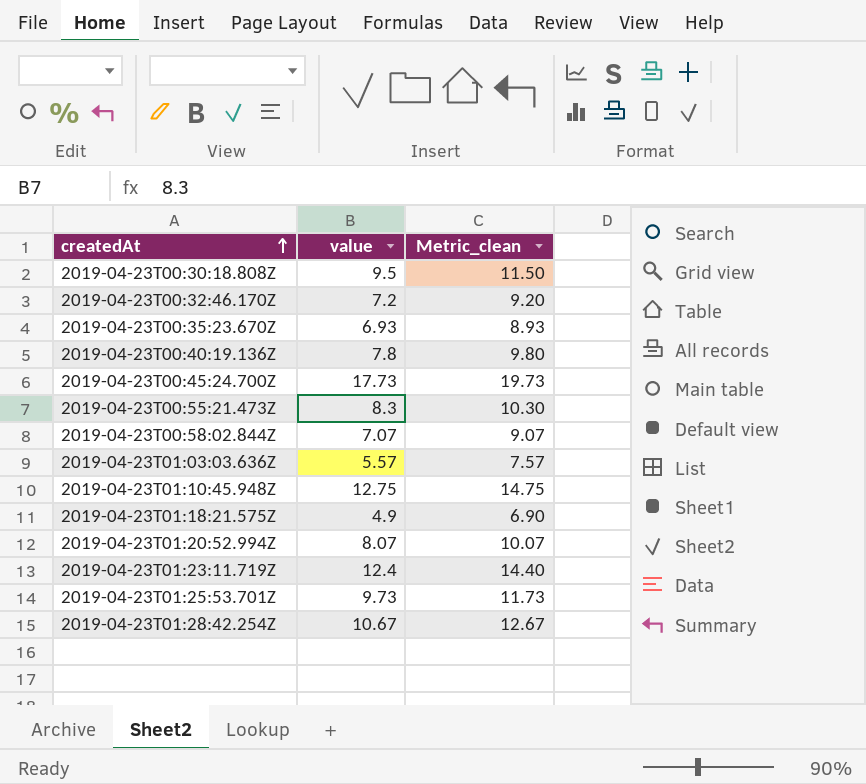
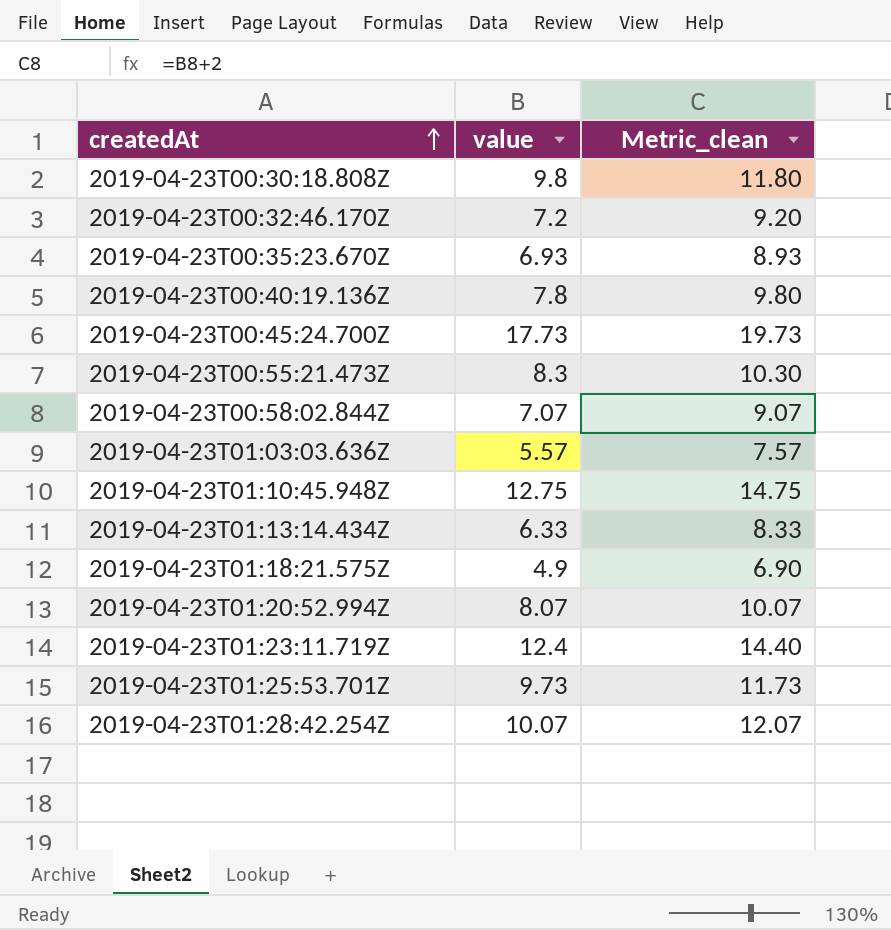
2019-04-23T00:30:18.808Z | value: 9.5 -> 9.8
2019-04-23T00:30:18.808Z | Metric_clean: 11.50 -> 11.80
row 2019-04-23T01:13:14.434Z: none -> 6.33 | 8.33
2019-04-23T01:28:42.254Z | value: 10.67 -> 10.07
2019-04-23T01:28:42.254Z | Metric_clean: 12.67 -> 12.07

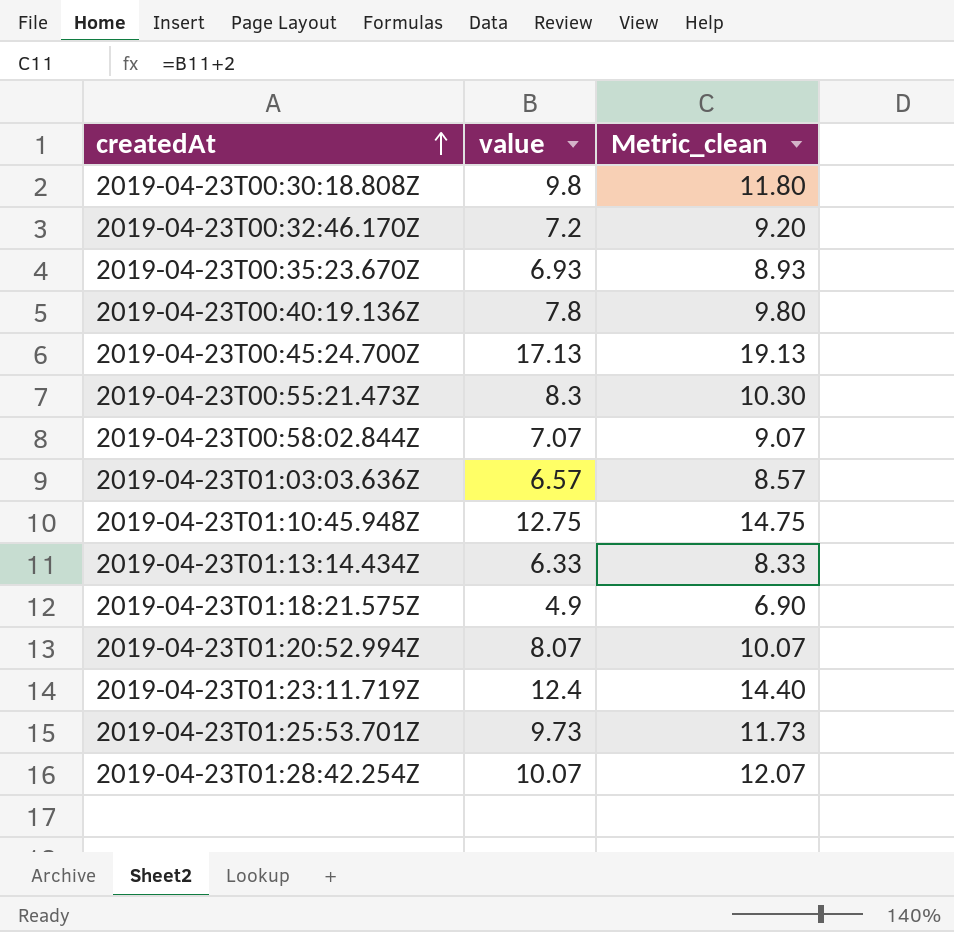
2019-04-23T00:45:24.700Z | value: 17.73 -> 17.13
2019-04-23T00:45:24.700Z | Metric_clean: 19.73 -> 19.13
2019-04-23T01:03:03.636Z | value: 5.57 -> 6.57
2019-04-23T01:03:03.636Z | Metric_clean: 7.57 -> 8.57

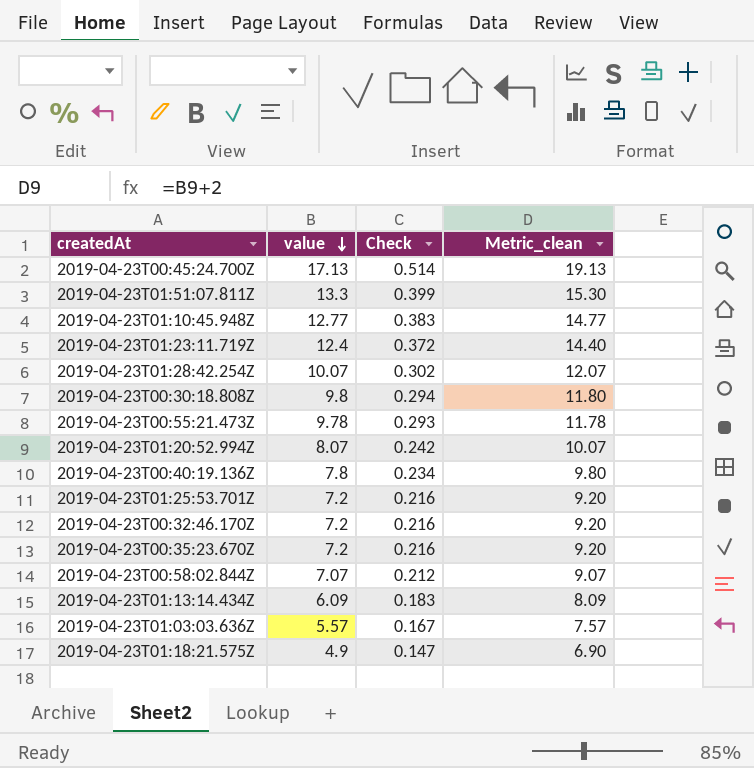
row order: createdAt ascending -> value descending
column Check | formula: none -> [value] * 0.03
row 2019-04-23T01:51:07.811Z: none -> 13.3 | 0.399 | 15.30
2019-04-23T01:10:45.948Z | value: 12.75 -> 12.77
2019-04-23T01:10:45.948Z | Metric_clean: 14.75 -> 14.77
2019-04-23T00:55:21.473Z | value: 8.3 -> 9.78
2019-04-23T00:55:21.473Z | Metric_clean: 10.30 -> 11.78
2019-04-23T01:25:53.701Z | value: 9.73 -> 7.2
2019-04-23T01:25:53.701Z | Metric_clean: 11.73 -> 9.20
2019-04-23T00:35:23.670Z | value: 6.93 -> 7.2
2019-04-23T00:35:23.670Z | Metric_clean: 8.93 -> 9.20
2019-04-23T01:13:14.434Z | value: 6.33 -> 6.09
2019-04-23T01:13:14.434Z | Metric_clean: 8.33 -> 8.09
2019-04-23T01:03:03.636Z | value: 6.57 -> 5.57
2019-04-23T01:03:03.636Z | Metric_clean: 8.57 -> 7.57

